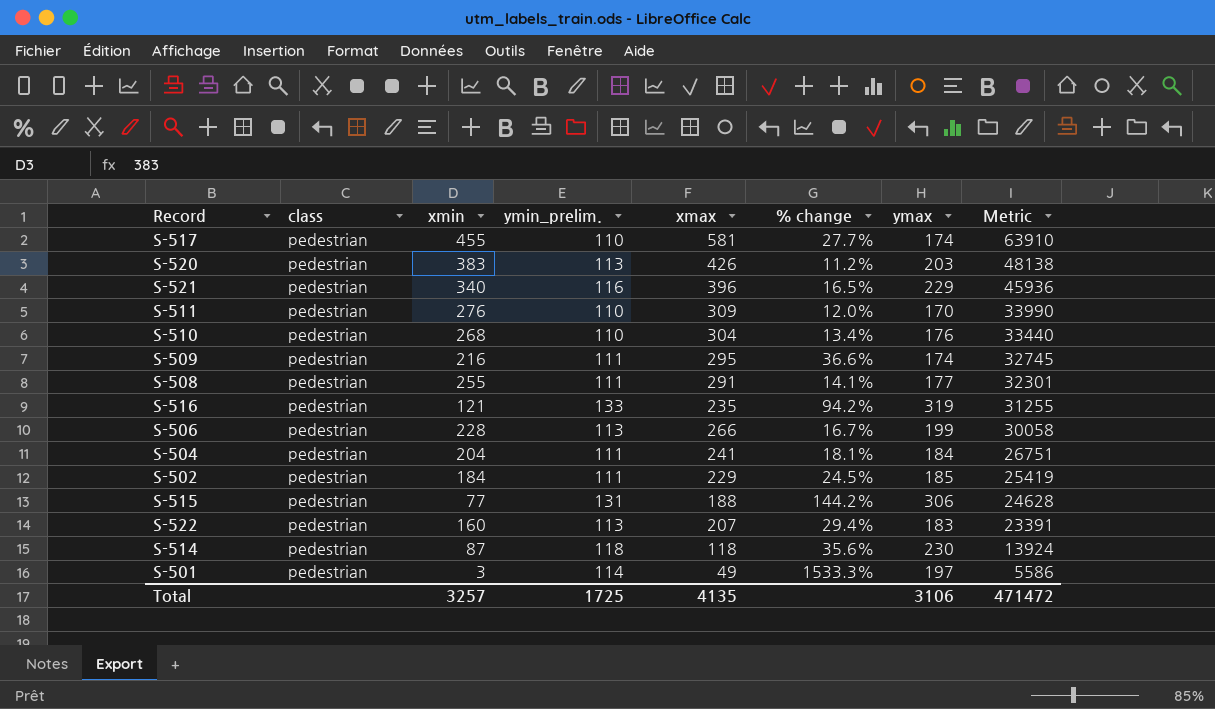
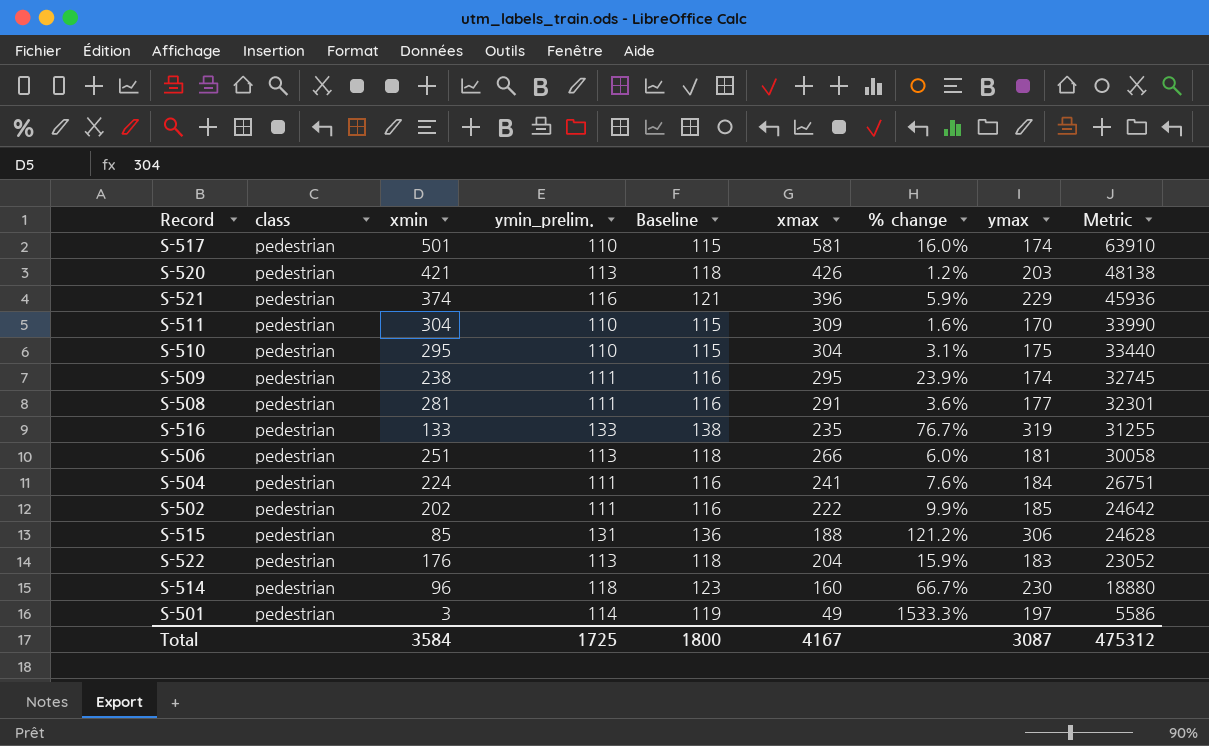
column Baseline | formula: none -> [ymin_prelim.] + 5
S-517 | xmin: 455 -> 501
S-517 | % change: 27.7% -> 16.0%
S-520 | xmin: 383 -> 421
S-520 | % change: 11.2% -> 1.2%
S-521 | xmin: 340 -> 374
S-521 | % change: 16.5% -> 5.9%
S-511 | xmin: 276 -> 304
S-511 | % change: 12.0% -> 1.6%
S-510 | xmin: 268 -> 295
S-510 | % change: 13.4% -> 3.1%
S-510 | ymax: 176 -> 175
S-509 | xmin: 216 -> 238
S-509 | % change: 36.6% -> 23.9%
S-508 | xmin: 255 -> 281
S-508 | % change: 14.1% -> 3.6%
S-516 | xmin: 121 -> 133
S-516 | % change: 94.2% -> 76.7%
S-506 | xmin: 228 -> 251
S-506 | % change: 16.7% -> 6.0%
S-506 | ymax: 199 -> 181
S-504 | xmin: 204 -> 224
S-504 | % change: 18.1% -> 7.6%
S-502 | xmin: 184 -> 202
S-502 | xmax: 229 -> 222
S-502 | % change: 24.5% -> 9.9%
S-502 | Metric: 25419 -> 24642
S-515 | xmin: 77 -> 85
S-515 | % change: 144.2% -> 121.2%
S-522 | xmin: 160 -> 176
S-522 | xmax: 207 -> 204
S-522 | % change: 29.4% -> 15.9%
S-522 | Metric: 23391 -> 23052
S-514 | xmin: 87 -> 96
S-514 | xmax: 118 -> 160
S-514 | % change: 35.6% -> 66.7%
S-514 | Metric: 13924 -> 18880
Total | xmin: 3257 -> 3584
Total | xmax: 4135 -> 4167
Total | ymax: 3106 -> 3087
Total | Metric: 471472 -> 475312

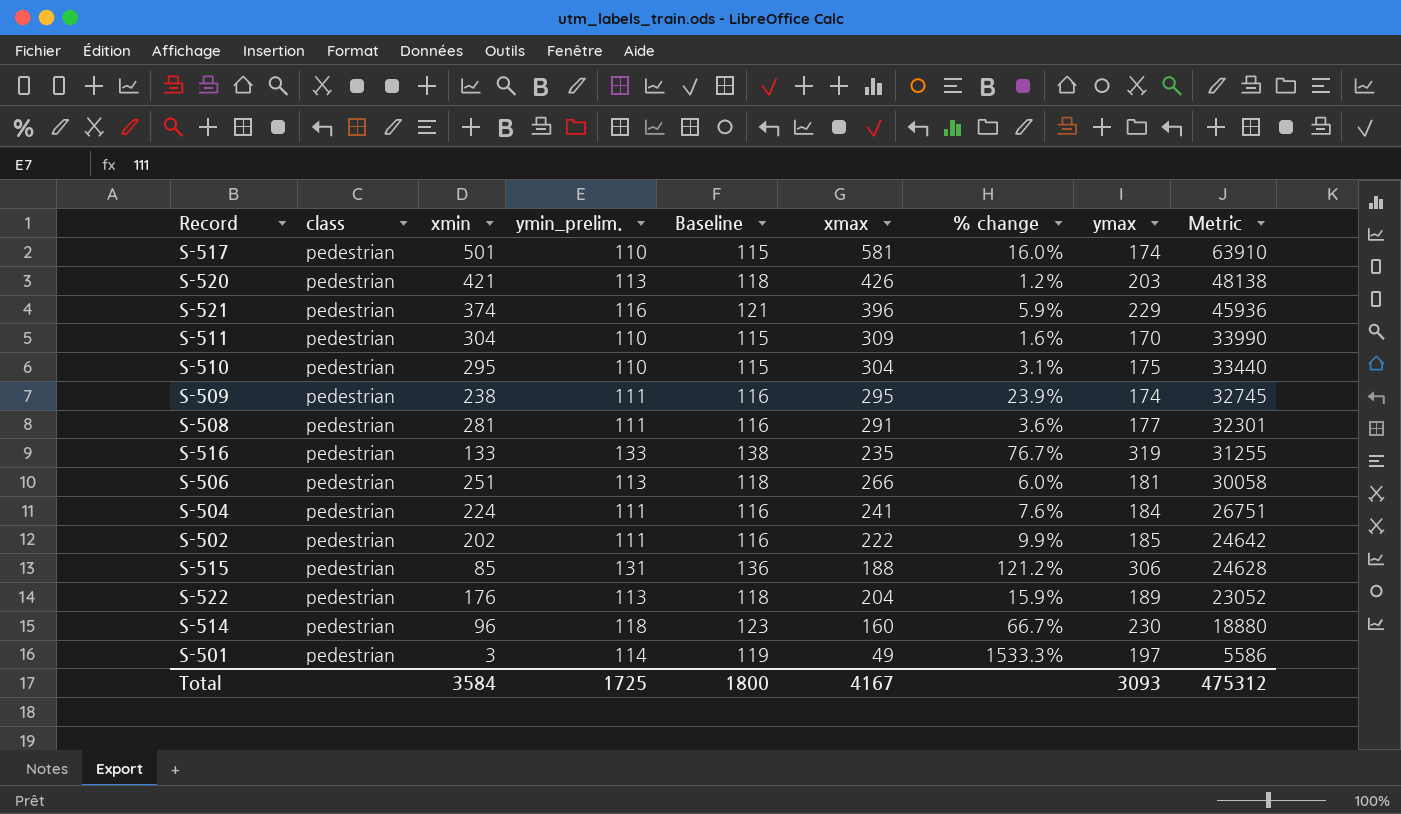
S-522 | ymax: 183 -> 189
Total | ymax: 3087 -> 3093

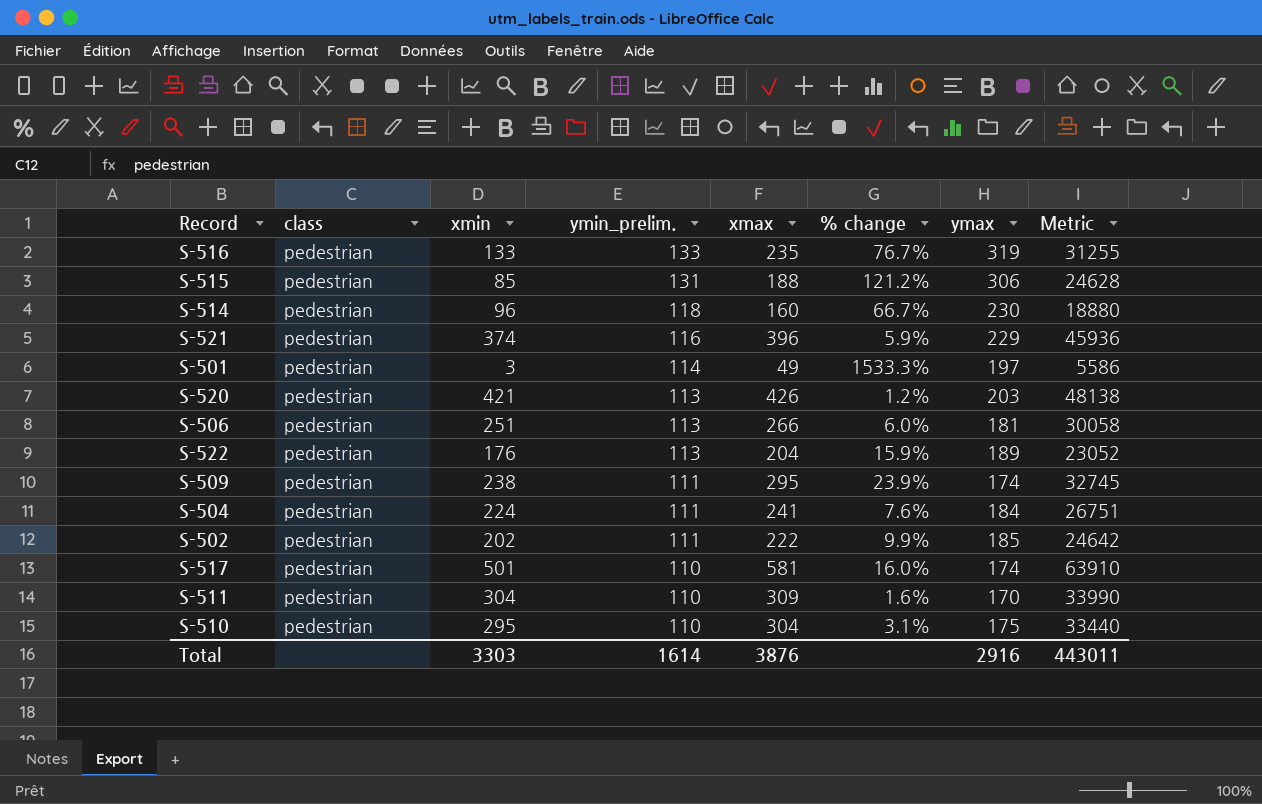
row order: Metric descending -> ymin_prelim. descending
column Baseline | formula: [ymin_prelim.] + 5 -> none
row S-508: pedestrian | 281 | 111 | 116 | 291 | 3.6% | 177 | 32301 -> none
Total | xmin: 3584 -> 3303
Total | ymin_prelim.: 1725 -> 1614
Total | xmax: 4167 -> 3876
Total | ymax: 3093 -> 2916
Total | Metric: 475312 -> 443011

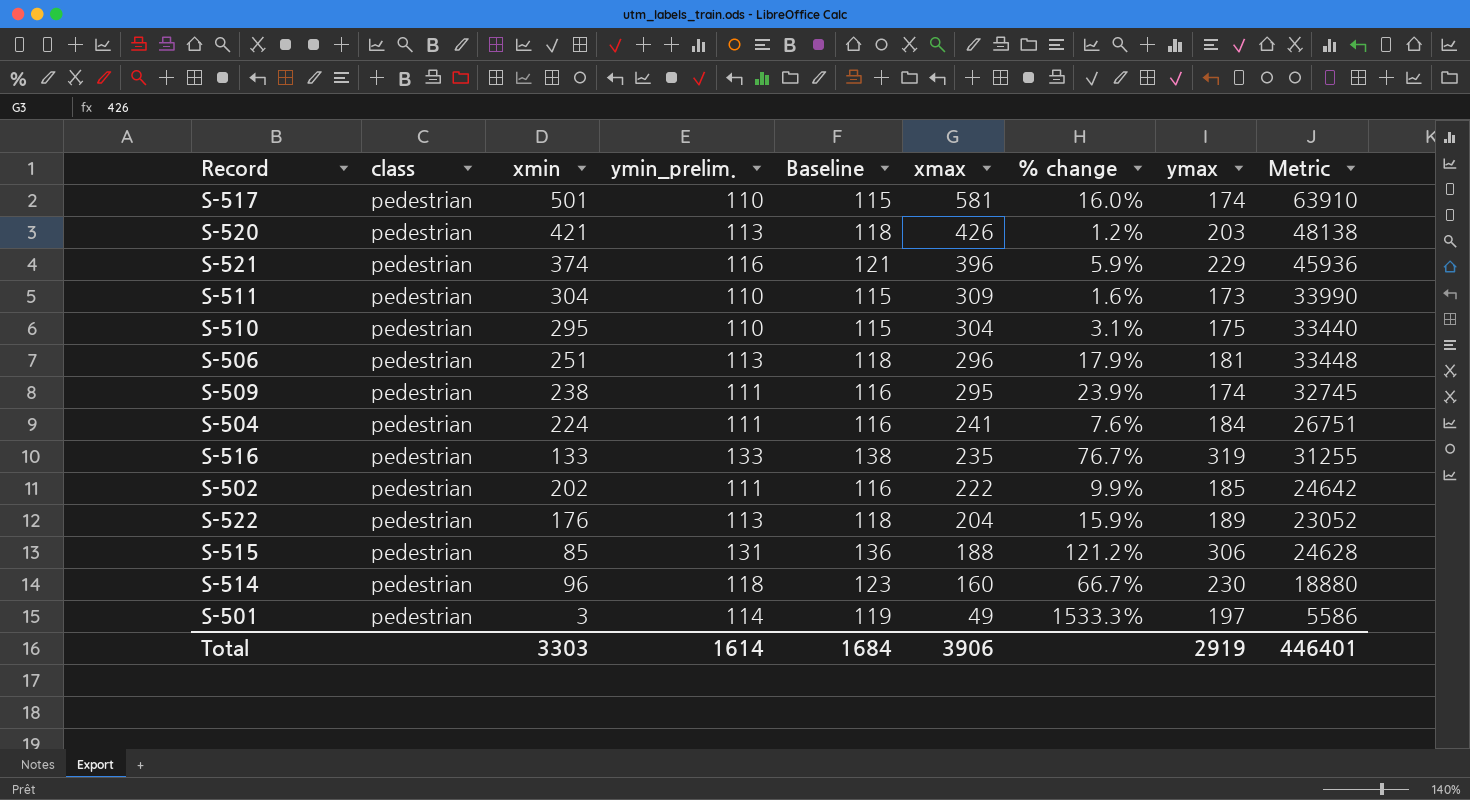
row order: ymin_prelim. descending -> xmax descending
column Baseline | formula: none -> [ymin_prelim.] + 5
S-511 | ymax: 170 -> 173
S-506 | xmax: 266 -> 296
S-506 | % change: 6.0% -> 17.9%
S-506 | Metric: 30058 -> 33448
Total | xmax: 3876 -> 3906
Total | ymax: 2916 -> 2919
Total | Metric: 443011 -> 446401

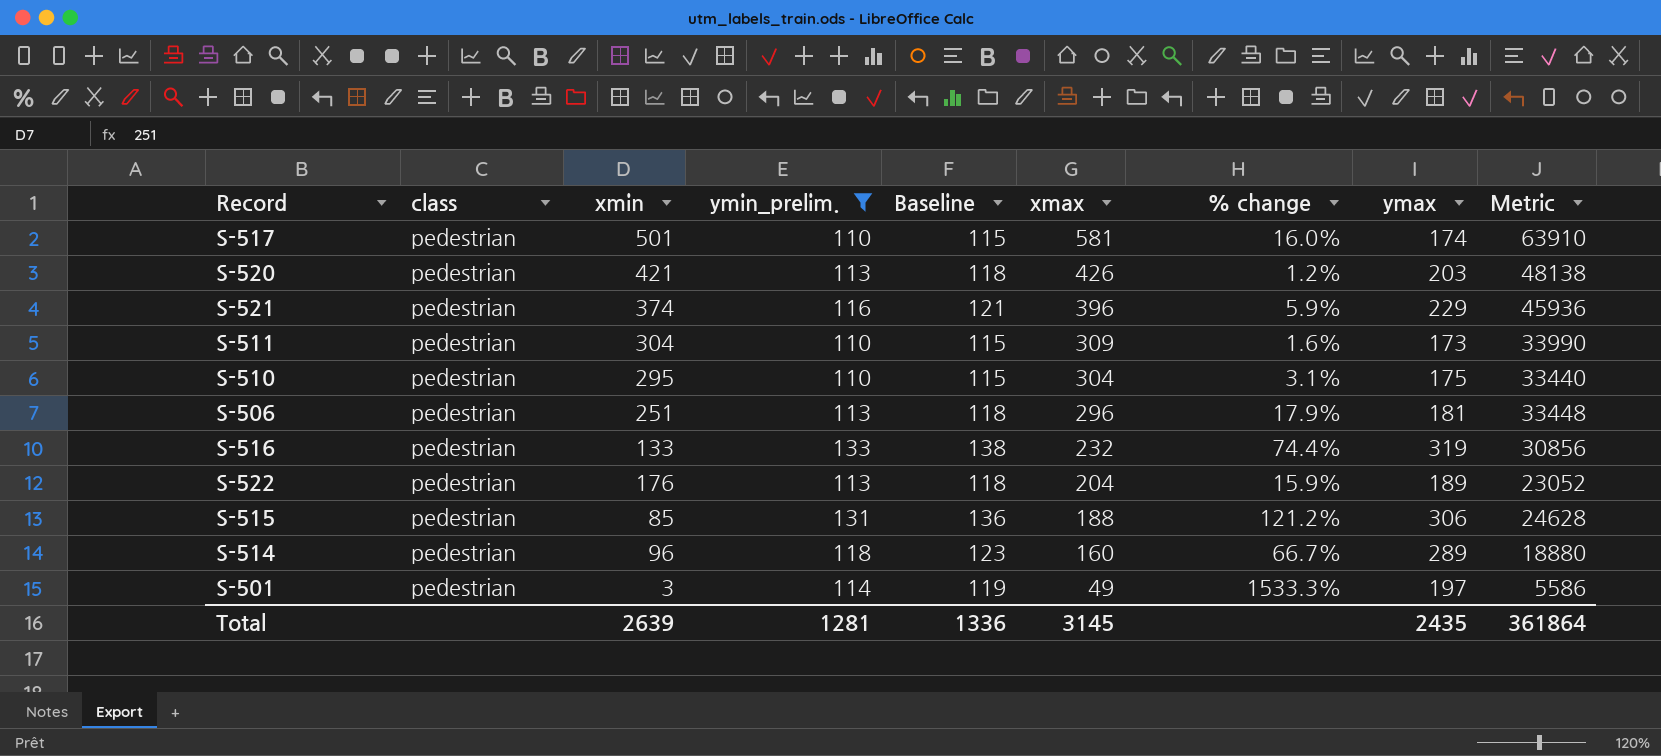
filter: none -> ymin_prelim. != 111
S-516 | xmax: 235 -> 232
S-516 | % change: 76.7% -> 74.4%
S-516 | Metric: 31255 -> 30856
S-514 | ymax: 230 -> 289
Total | xmin: 3303 -> 2639
Total | ymin_prelim.: 1614 -> 1281
Total | Baseline: 1684 -> 1336
Total | xmax: 3906 -> 3145
Total | ymax: 2919 -> 2435
Total | Metric: 446401 -> 361864

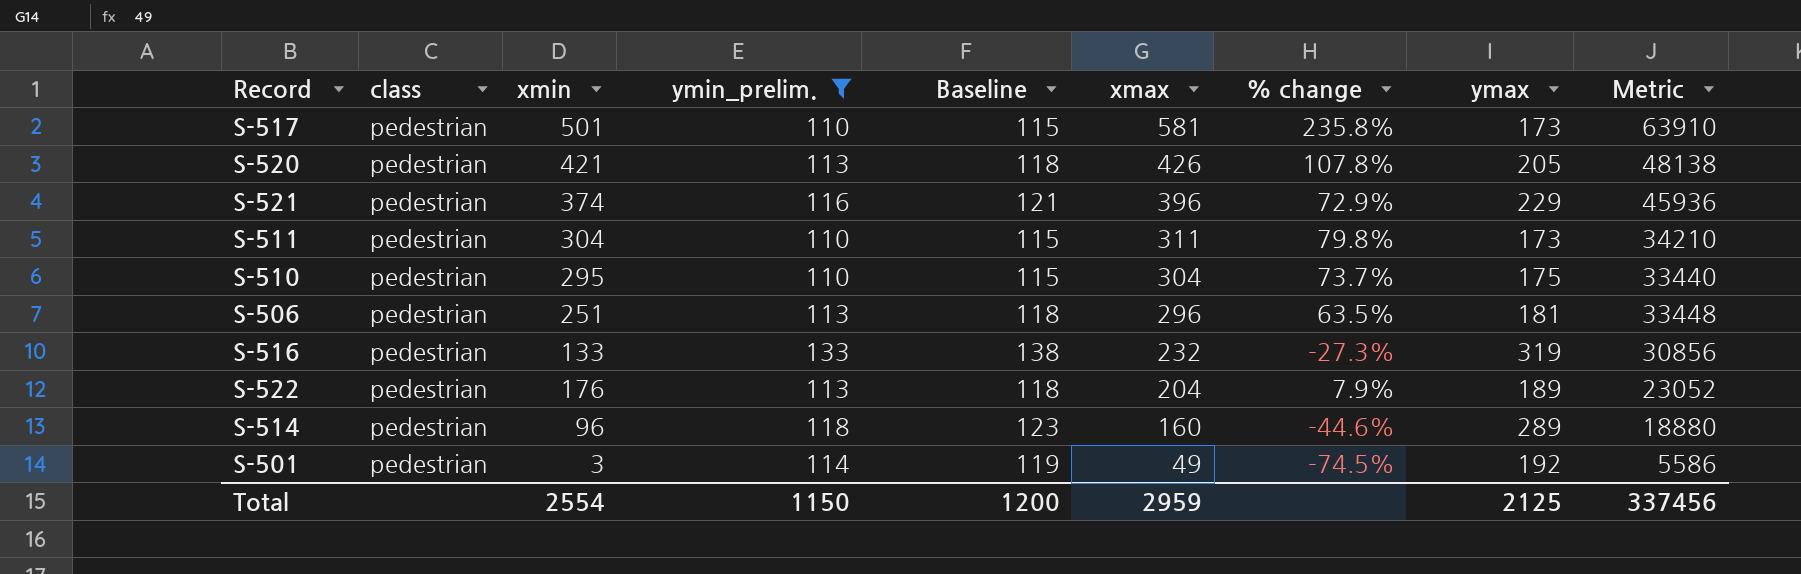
column % change | formula: ([xmax] - [xmin]) / [xmin] -> ([xmax] - [ymax]) / [ymax]
row S-515: pedestrian | 85 | 131 | 136 | 188 | 121.2% | 306 | 24628 -> none
S-517 | ymax: 174 -> 173
S-520 | ymax: 203 -> 205
S-511 | xmax: 309 -> 311
S-511 | Metric: 33990 -> 34210
S-501 | ymax: 197 -> 192
Total | xmin: 2639 -> 2554
Total | ymin_prelim.: 1281 -> 1150
Total | Baseline: 1336 -> 1200
Total | xmax: 3145 -> 2959
Total | ymax: 2435 -> 2125
Total | Metric: 361864 -> 337456

